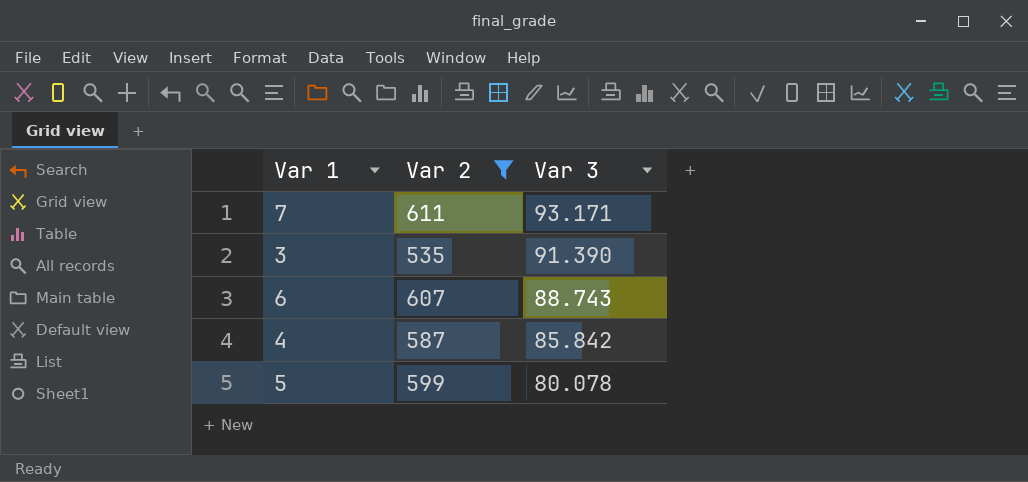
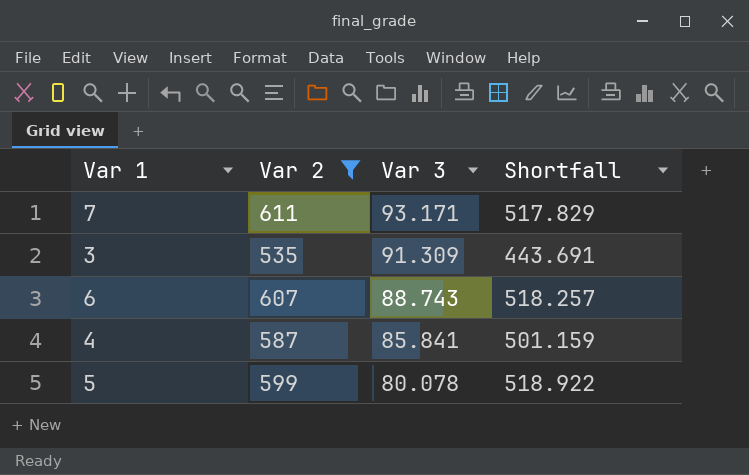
column Shortfall | formula: none -> [Var 2] - [Var 3]
3 | Var 3: 91.390 -> 91.309
4 | Var 3: 85.842 -> 85.841

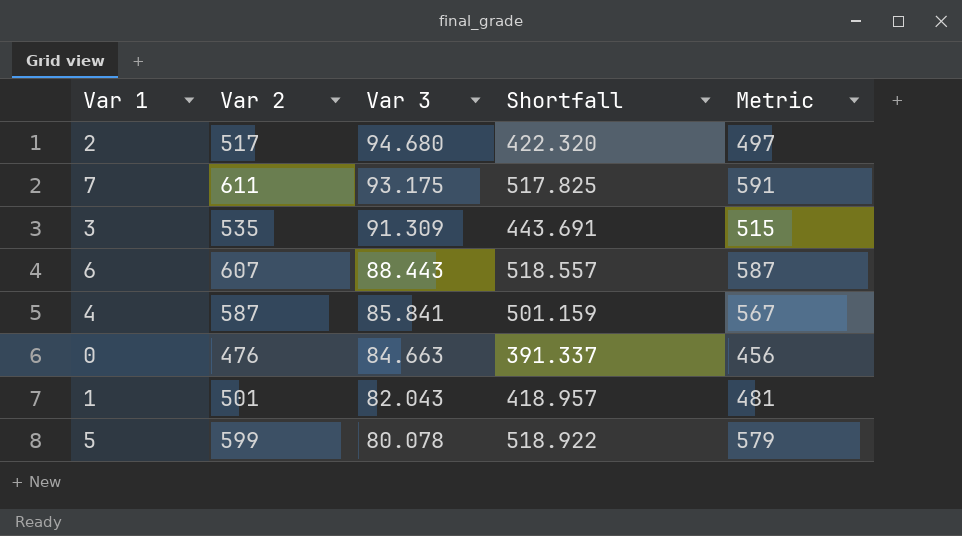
filter: Var 2 >= 535 -> none
column Metric | formula: none -> [Var 2] - 20
7 | Var 3: 93.171 -> 93.175
7 | Shortfall: 517.829 -> 517.825
6 | Var 3: 88.743 -> 88.443
6 | Shortfall: 518.257 -> 518.557

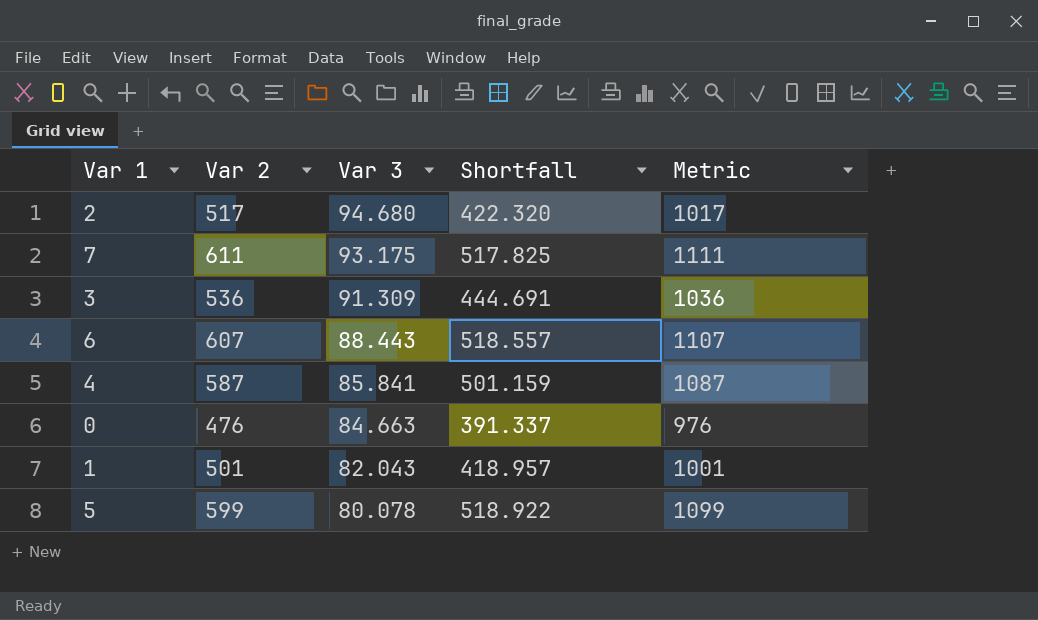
column Metric | formula: [Var 2] - 20 -> [Var 2] + 500
3 | Var 2: 535 -> 536
3 | Shortfall: 443.691 -> 444.691

